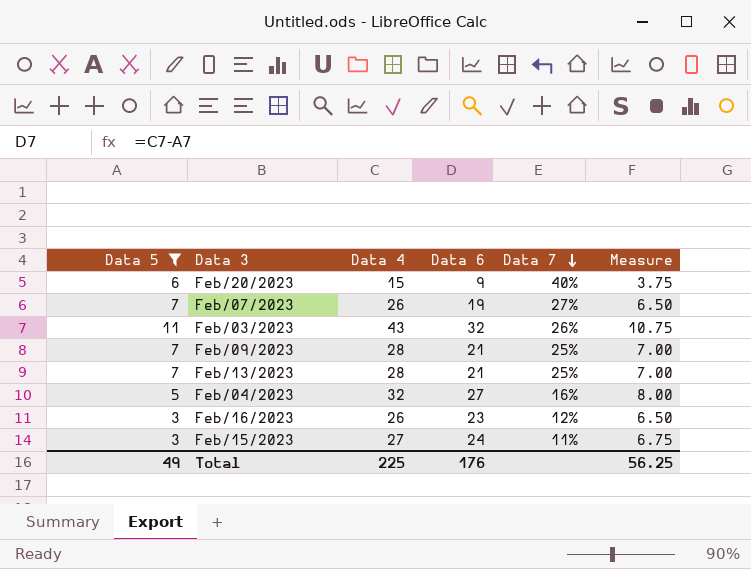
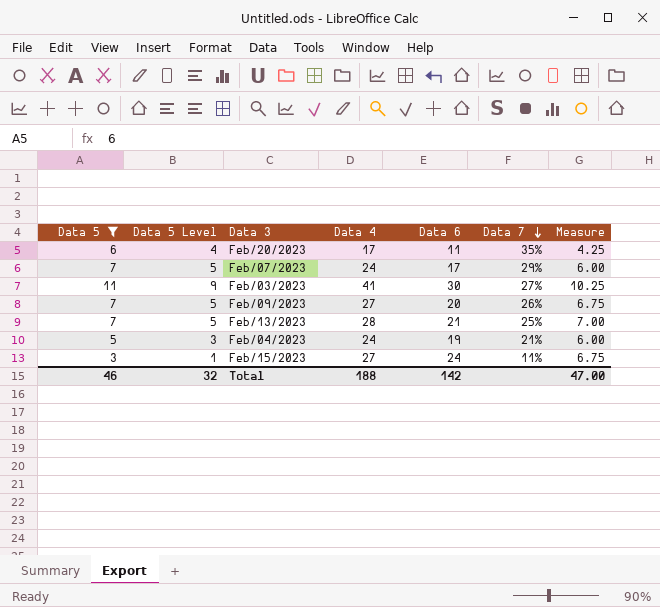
column Data 5 Level | formula: none -> [Data 5] - 2
row Feb/16/2023: 3 | 26 | 23 | 12% | 6.50 -> none
Feb/20/2023 | Data 4: 15 -> 17
Feb/20/2023 | Data 6: 9 -> 11
Feb/20/2023 | Data 7: 40% -> 35%
Feb/20/2023 | Measure: 3.75 -> 4.25
Feb/07/2023 | Data 4: 26 -> 24
Feb/07/2023 | Data 6: 19 -> 17
Feb/07/2023 | Data 7: 27% -> 29%
Feb/07/2023 | Measure: 6.50 -> 6.00
Feb/03/2023 | Data 4: 43 -> 41
Feb/03/2023 | Data 6: 32 -> 30
Feb/03/2023 | Data 7: 26% -> 27%
Feb/03/2023 | Measure: 10.75 -> 10.25
Feb/09/2023 | Data 4: 28 -> 27
Feb/09/2023 | Data 6: 21 -> 20
Feb/09/2023 | Data 7: 25% -> 26%
Feb/09/2023 | Measure: 7.00 -> 6.75
Feb/04/2023 | Data 4: 32 -> 24
Feb/04/2023 | Data 6: 27 -> 19
Feb/04/2023 | Data 7: 16% -> 21%
Feb/04/2023 | Measure: 8.00 -> 6.00
Total | Data 5: 49 -> 46
Total | Data 4: 225 -> 188
Total | Data 6: 176 -> 142
Total | Measure: 56.25 -> 47.00

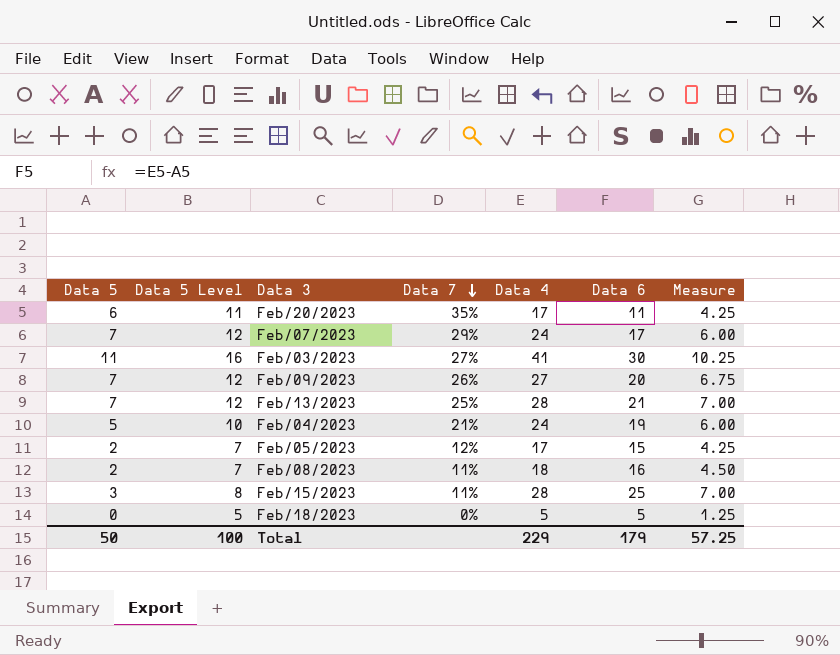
filter: Data 5 >= 3 -> none
column Data 5 Level | formula: [Data 5] - 2 -> [Data 5] + 5
column Data 7 | position: 6 -> 4
Feb/15/2023 | Data 4: 27 -> 28
Feb/15/2023 | Data 6: 24 -> 25
Feb/15/2023 | Measure: 6.75 -> 7.00
Total | Data 5: 46 -> 50
Total | Data 5 Level: 32 -> 100
Total | Data 4: 188 -> 229
Total | Data 6: 142 -> 179
Total | Measure: 47.00 -> 57.25

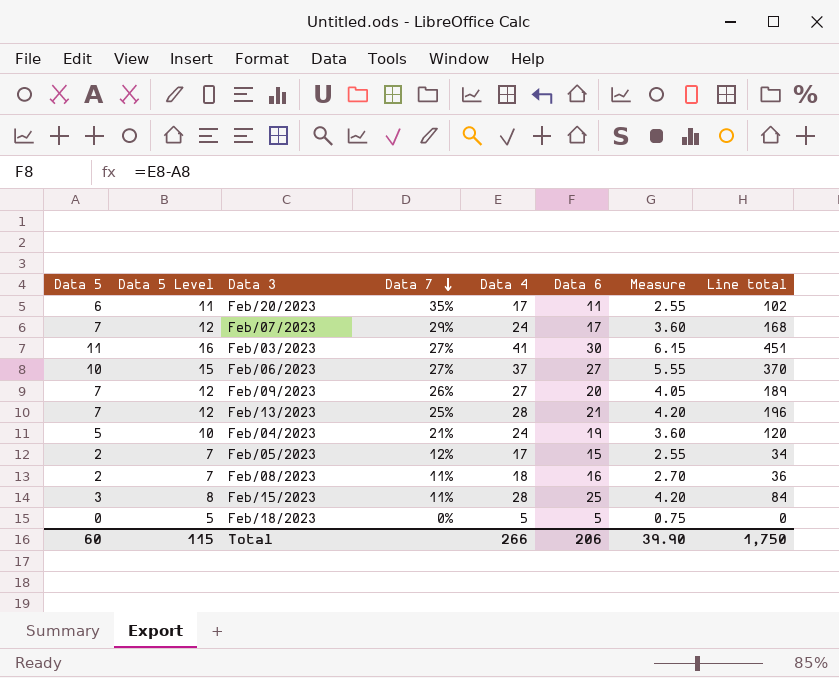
column Measure | formula: [Data 4] * 0.25 -> [Data 4] * 0.15
column Line total | formula: none -> [Data 5] * [Data 4]
row Feb/06/2023: none -> 10 | 15 | 27% | 37 | 27 | 5.55 | 370
Total | Data 5: 50 -> 60
Total | Data 5 Level: 100 -> 115
Total | Data 4: 229 -> 266
Total | Data 6: 179 -> 206
Total | Measure: 57.25 -> 39.90

